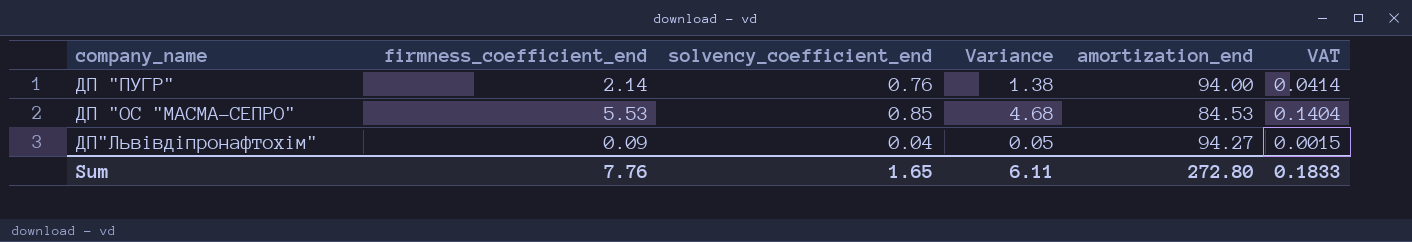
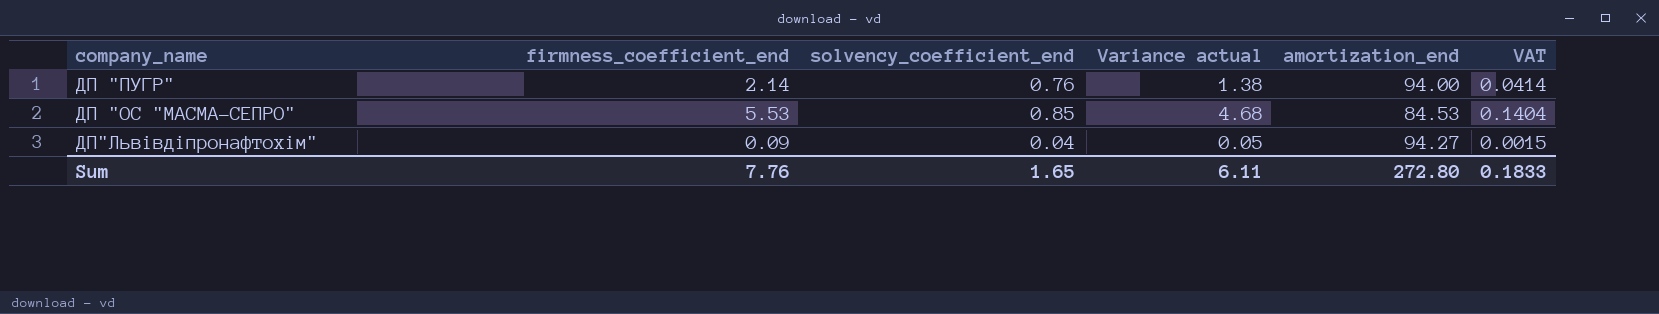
column name: Variance -> Variance actual

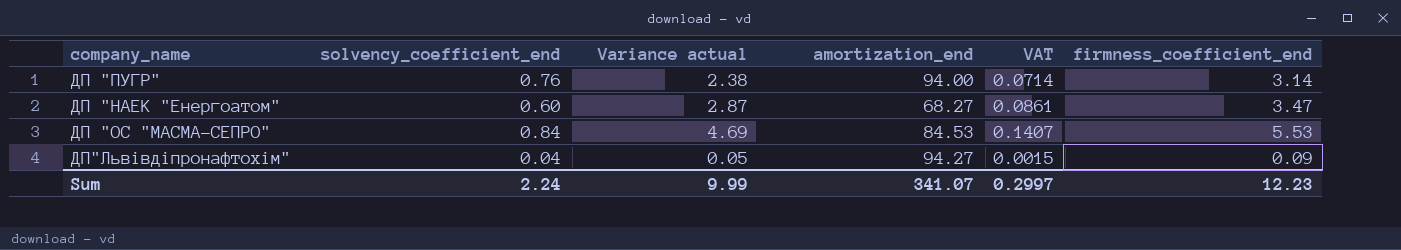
column firmness_coefficient_end | position: 2 -> 6
ДП "ПУГР" | Variance actual: 1.38 -> 2.38
ДП "ПУГР" | VAT: 0.0414 -> 0.0714
ДП "ПУГР" | firmness_coefficient_end: 2.14 -> 3.14
row ДП "НАЕК "Енергоатом": none -> 0.60 | 2.87 | 68.27 | 0.0861 | 3.47
ДП "ОС "МАСМА-СЕПРО" | solvency_coefficient_end: 0.85 -> 0.84
ДП "ОС "МАСМА-СЕПРО" | Variance actual: 4.68 -> 4.69
ДП "ОС "МАСМА-СЕПРО" | VAT: 0.1404 -> 0.1407
Sum | solvency_coefficient_end: 1.65 -> 2.24
Sum | Variance actual: 6.11 -> 9.99
Sum | amortization_end: 272.80 -> 341.07
Sum | VAT: 0.1833 -> 0.2997
Sum | firmness_coefficient_end: 7.76 -> 12.23

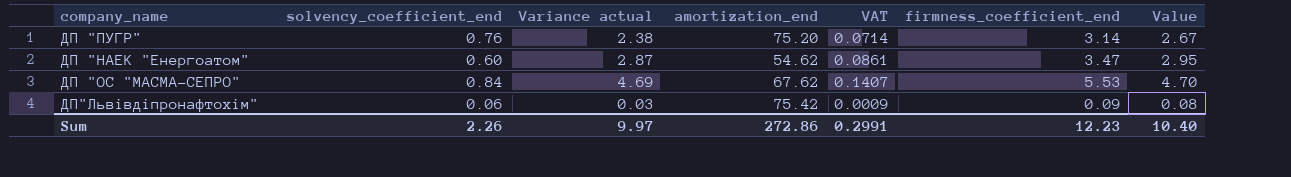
column Value | formula: none -> [firmness_coefficient_end] * 0.85
ДП "ПУГР" | amortization_end: 94.00 -> 75.20
ДП "НАЕК "Енергоатом" | amortization_end: 68.27 -> 54.62
ДП "ОС "МАСМА-СЕПРО" | amortization_end: 84.53 -> 67.62
ДП"Львівдіпронафтохім" | solvency_coefficient_end: 0.04 -> 0.06
ДП"Львівдіпронафтохім" | Variance actual: 0.05 -> 0.03
ДП"Львівдіпронафтохім" | amortization_end: 94.27 -> 75.42
ДП"Львівдіпронафтохім" | VAT: 0.0015 -> 0.0009
Sum | solvency_coefficient_end: 2.24 -> 2.26
Sum | Variance actual: 9.99 -> 9.97
Sum | amortization_end: 341.07 -> 272.86
Sum | VAT: 0.2997 -> 0.2991

